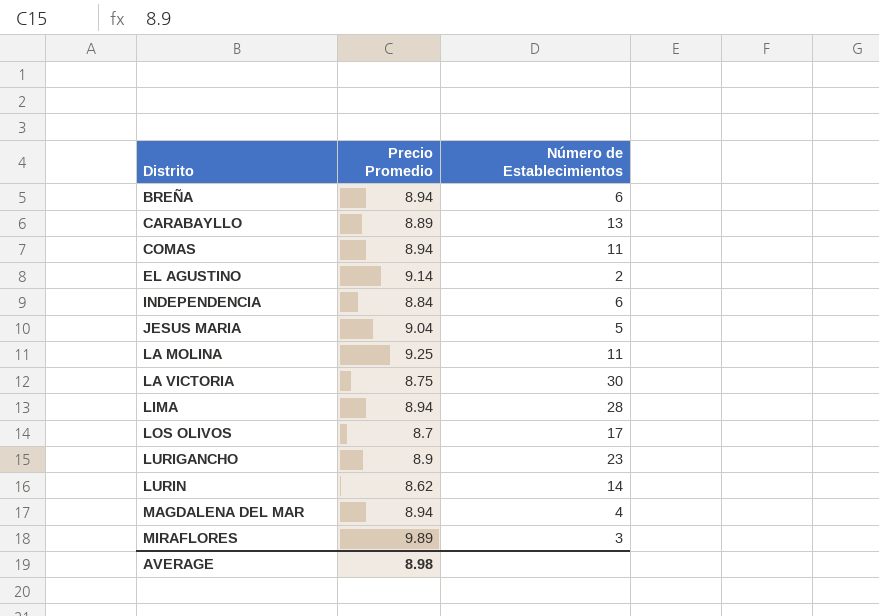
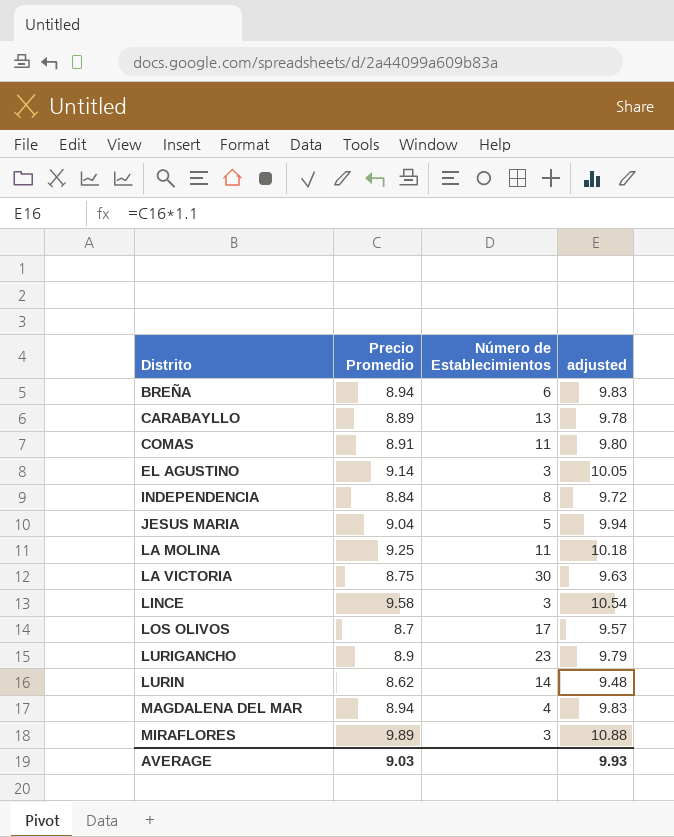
column adjusted | formula: none -> [Precio Promedio] * 1.1
row LIMA: 8.94 | 28 -> none
COMAS | Precio Promedio: 8.94 -> 8.91
EL AGUSTINO | Número de Establecimientos: 2 -> 3
INDEPENDENCIA | Número de Establecimientos: 6 -> 8
row LINCE: none -> 9.58 | 3 | 10.54
AVERAGE | Precio Promedio: 8.98 -> 9.03

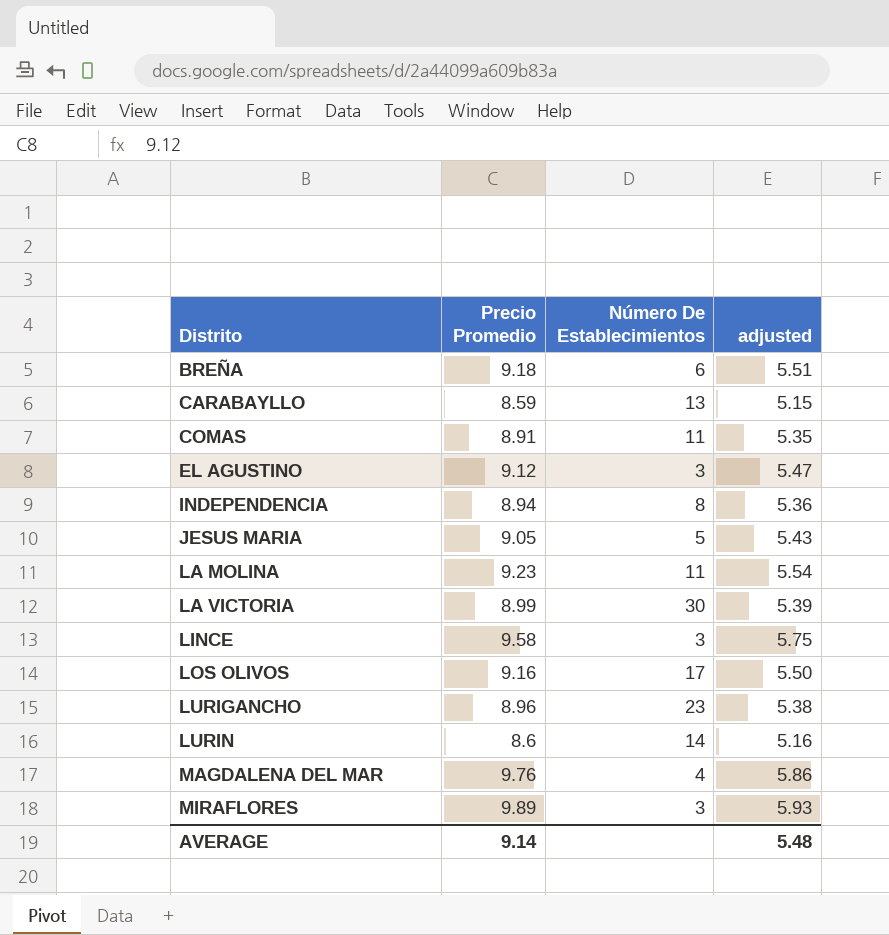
column name: Número de Establecimientos -> Número De Establecimientos
column adjusted | formula: [Precio Promedio] * 1.1 -> [Precio Promedio] * 0.6
BREÑA | Precio Promedio: 8.94 -> 9.18
CARABAYLLO | Precio Promedio: 8.89 -> 8.59
EL AGUSTINO | Precio Promedio: 9.14 -> 9.12
INDEPENDENCIA | Precio Promedio: 8.84 -> 8.94
JESUS MARIA | Precio Promedio: 9.04 -> 9.05
LA MOLINA | Precio Promedio: 9.25 -> 9.23
LA VICTORIA | Precio Promedio: 8.75 -> 8.99
LOS OLIVOS | Precio Promedio: 8.7 -> 9.16
LURIGANCHO | Precio Promedio: 8.9 -> 8.96
LURIN | Precio Promedio: 8.62 -> 8.6
MAGDALENA DEL MAR | Precio Promedio: 8.94 -> 9.76
AVERAGE | Precio Promedio: 9.03 -> 9.14
AVERAGE | adjusted: 9.93 -> 5.48

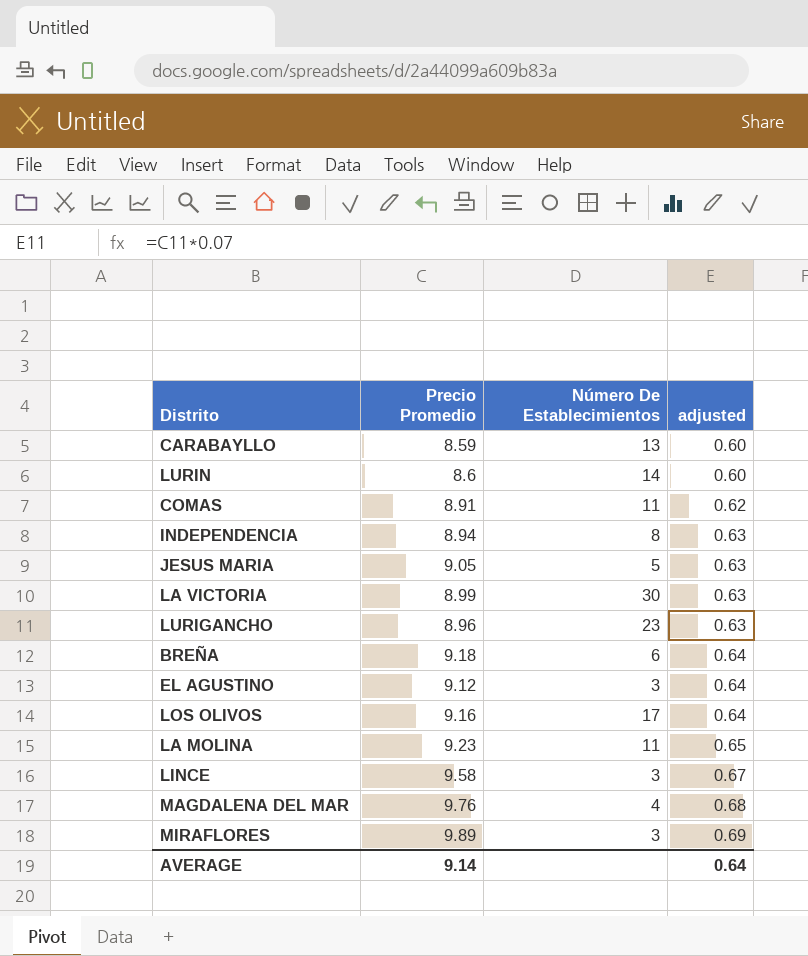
row order: Distrito ascending -> adjusted ascending
column adjusted | formula: [Precio Promedio] * 0.6 -> [Precio Promedio] * 0.07
AVERAGE | adjusted: 5.48 -> 0.64

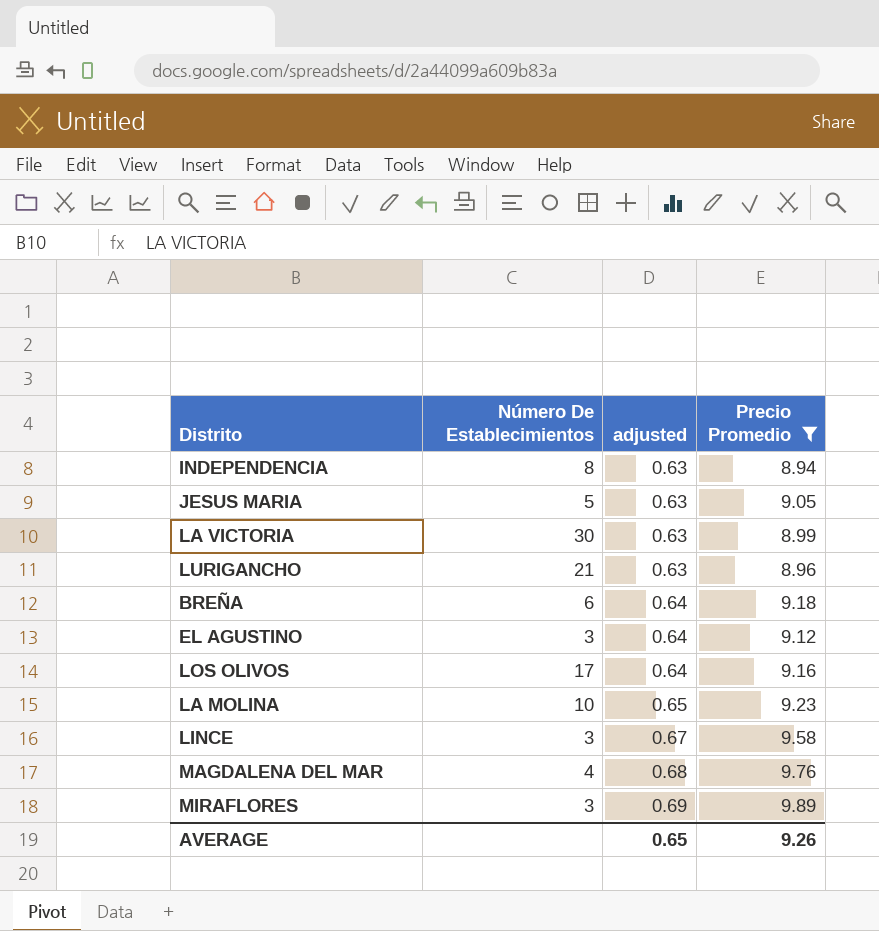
filter: none -> Precio Promedio >= 8.94
column Precio Promedio | position: 2 -> 4
LURIGANCHO | Número De Establecimientos: 23 -> 21
LA MOLINA | Número De Establecimientos: 11 -> 10
AVERAGE | adjusted: 0.64 -> 0.65
AVERAGE | Precio Promedio: 9.14 -> 9.26

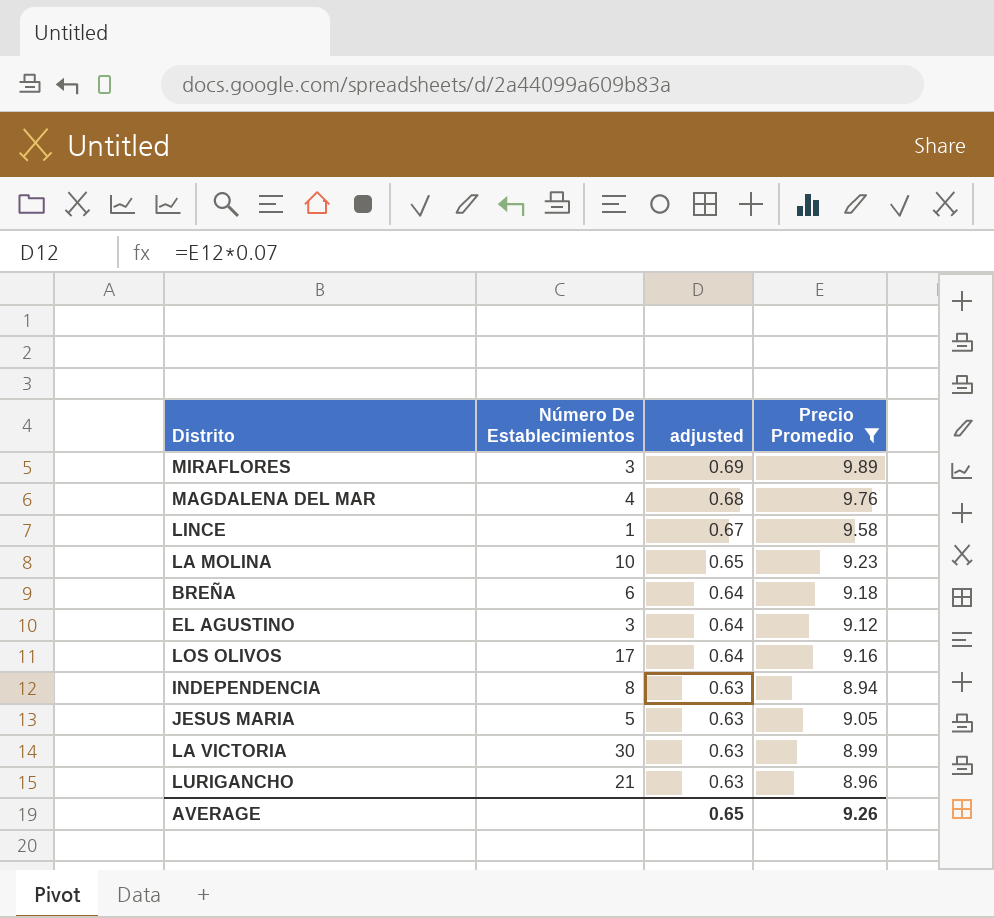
row order: adjusted ascending -> adjusted descending
LINCE | Número De Establecimientos: 3 -> 1

